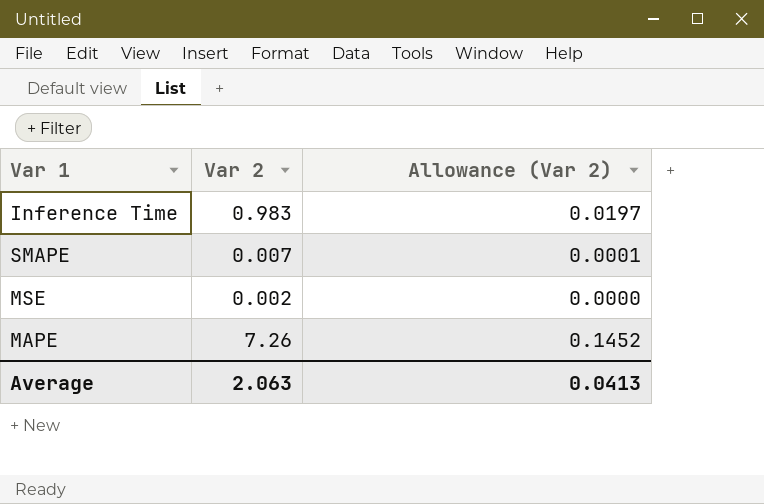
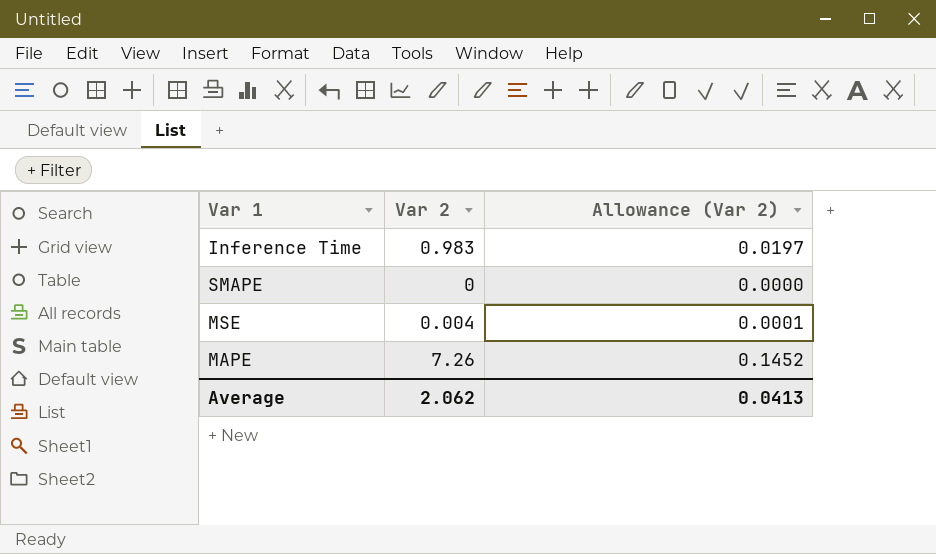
SMAPE | Var 2: 0.007 -> 0
SMAPE | Allowance (Var 2): 0.0001 -> 0.0000
MSE | Var 2: 0.002 -> 0.004
MSE | Allowance (Var 2): 0.0000 -> 0.0001
Average | Var 2: 2.063 -> 2.062

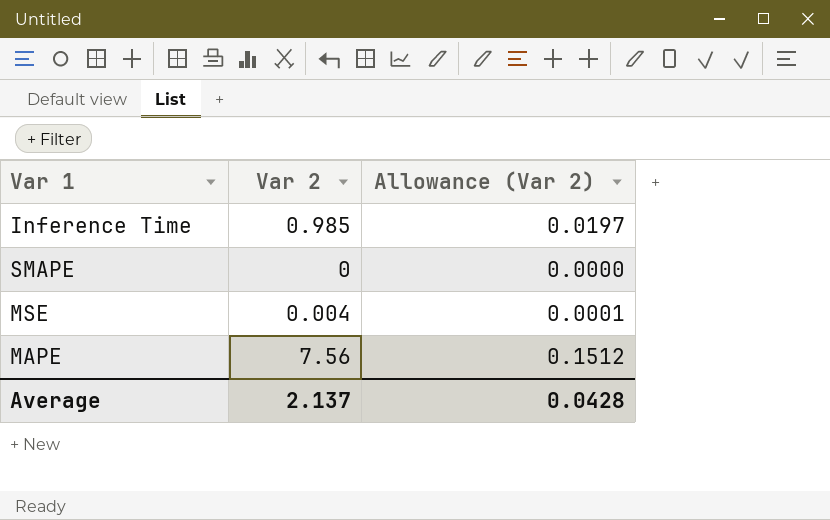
Inference Time | Var 2: 0.983 -> 0.985
MAPE | Var 2: 7.26 -> 7.56
MAPE | Allowance (Var 2): 0.1452 -> 0.1512
Average | Var 2: 2.062 -> 2.137
Average | Allowance (Var 2): 0.0413 -> 0.0428

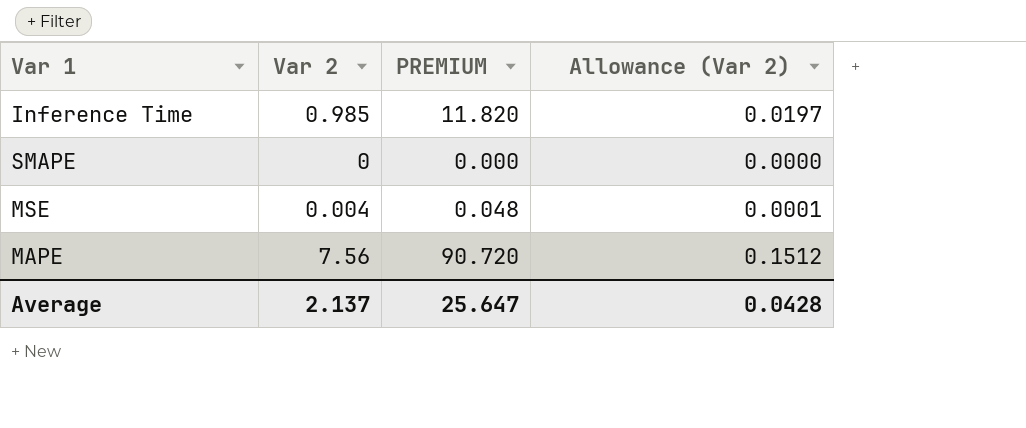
column PREMIUM | formula: none -> [Var 2] * 12

